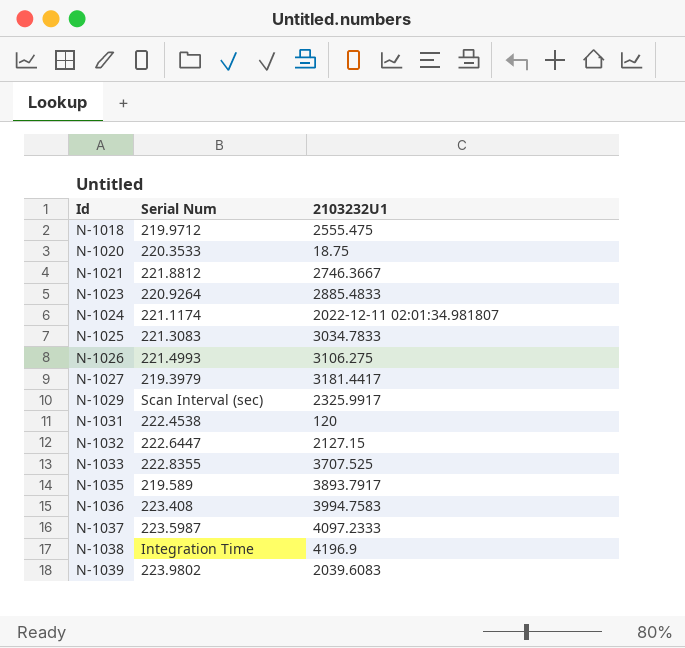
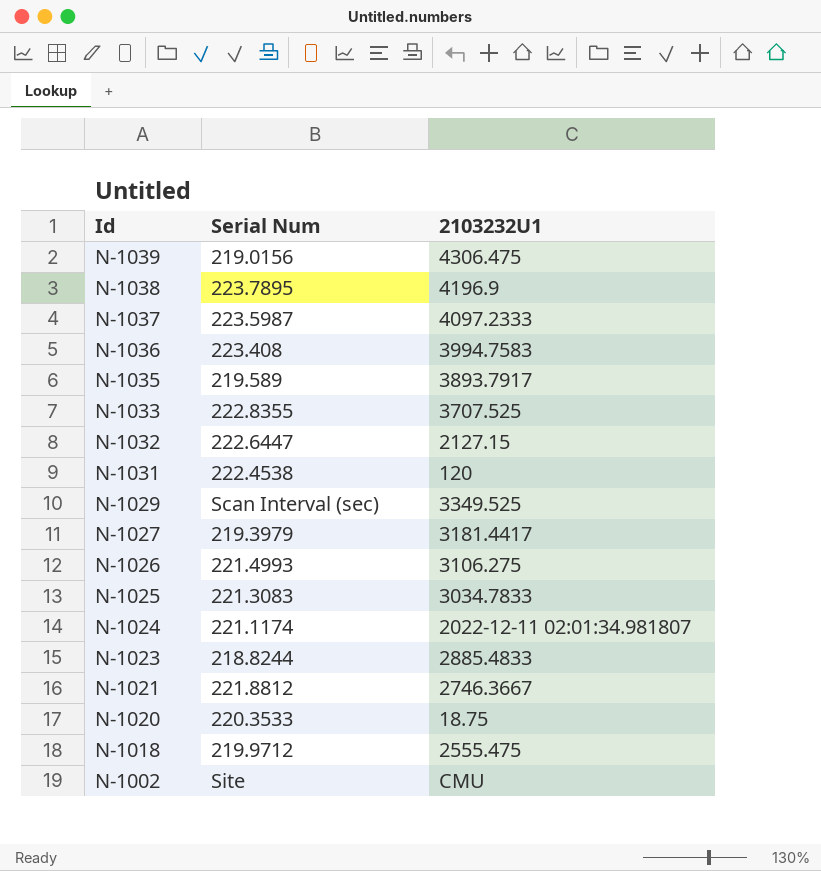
row order: Id ascending -> Id descending
N-1039 | Serial Num: 223.9802 -> 219.0156
N-1039 | 2103232U1: 2039.6083 -> 4306.475
N-1038 | Serial Num: Integration Time -> 223.7895
N-1029 | 2103232U1: 2325.9917 -> 3349.525
N-1023 | Serial Num: 220.9264 -> 218.8244
row N-1002: none -> Site | CMU

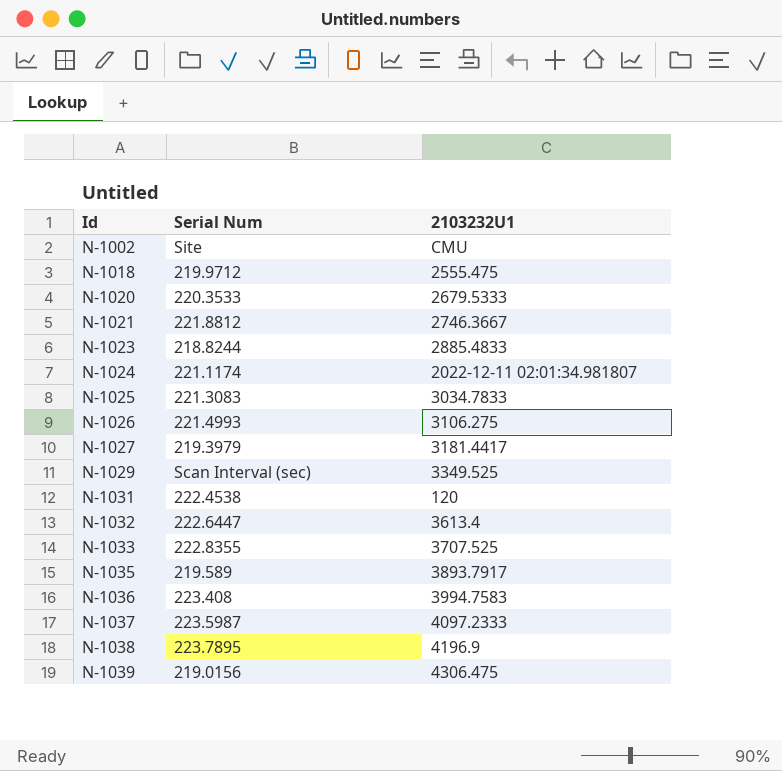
row order: Id descending -> Id ascending
N-1020 | 2103232U1: 18.75 -> 2679.5333
N-1032 | 2103232U1: 2127.15 -> 3613.4

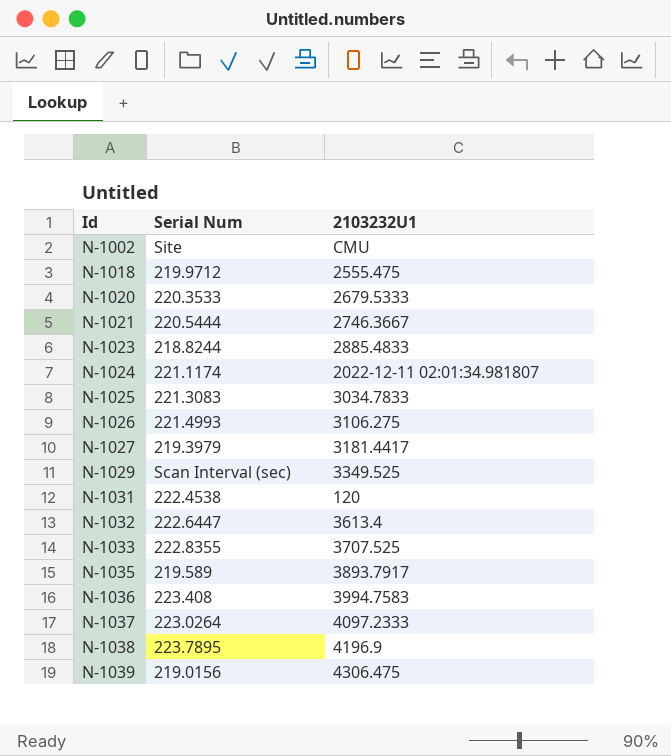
N-1021 | Serial Num: 221.8812 -> 220.5444
N-1037 | Serial Num: 223.5987 -> 223.0264

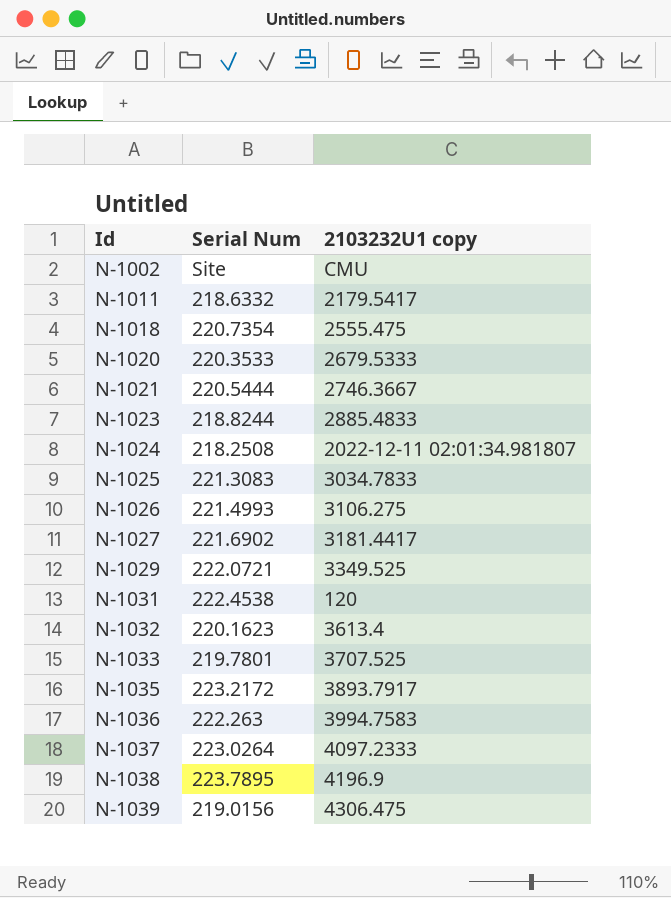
column name: 2103232U1 -> 2103232U1 copy
row N-1011: none -> 218.6332 | 2179.5417
N-1018 | Serial Num: 219.9712 -> 220.7354
N-1024 | Serial Num: 221.1174 -> 218.2508
N-1027 | Serial Num: 219.3979 -> 221.6902
N-1029 | Serial Num: Scan Interval (sec) -> 222.0721
N-1032 | Serial Num: 222.6447 -> 220.1623
N-1033 | Serial Num: 222.8355 -> 219.7801
N-1035 | Serial Num: 219.589 -> 223.2172
N-1036 | Serial Num: 223.408 -> 222.263

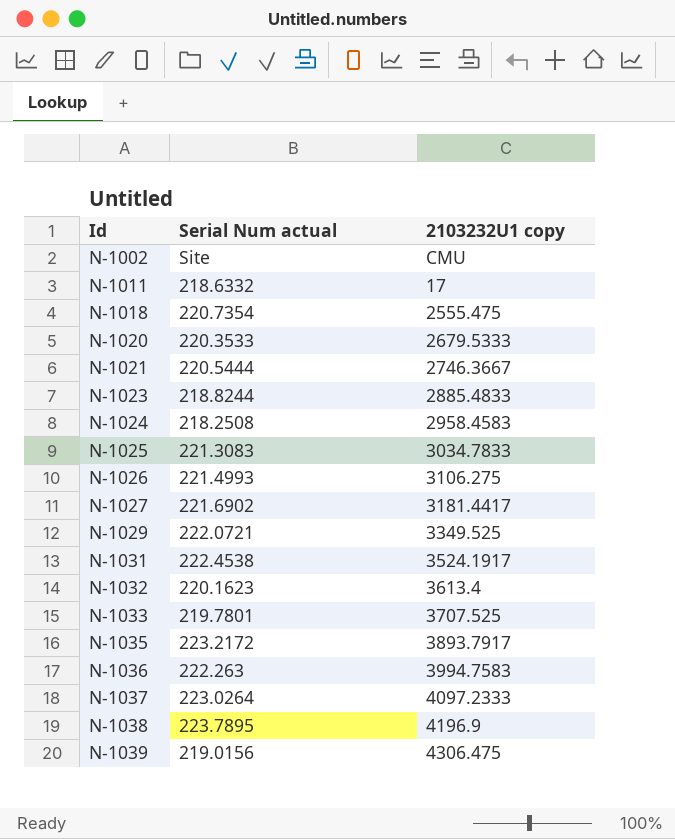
column name: Serial Num -> Serial Num actual
N-1011 | 2103232U1 copy: 2179.5417 -> 17
N-1024 | 2103232U1 copy: 2022-12-11 02:01:34.981807 -> 2958.4583
N-1031 | 2103232U1 copy: 120 -> 3524.1917

